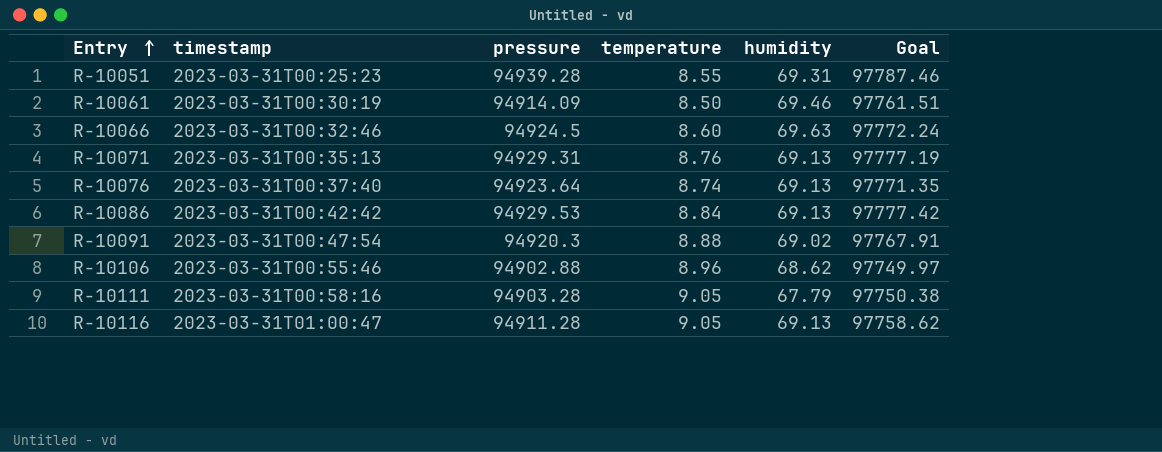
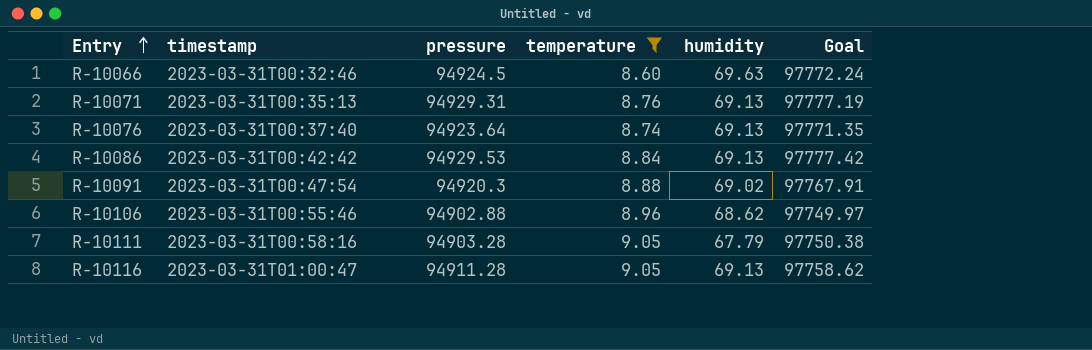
filter: none -> temperature >= 8.60

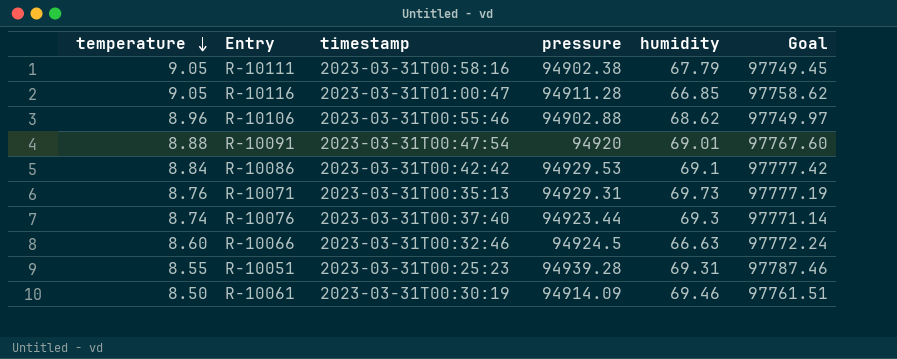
filter: temperature >= 8.60 -> none
row order: Entry ascending -> temperature descending
column temperature | position: 4 -> 1
R-10111 | pressure: 94903.28 -> 94902.38
R-10111 | Goal: 97750.38 -> 97749.45
R-10116 | humidity: 69.13 -> 66.85
R-10091 | pressure: 94920.3 -> 94920
R-10091 | humidity: 69.02 -> 69.01
R-10091 | Goal: 97767.91 -> 97767.60
R-10086 | humidity: 69.13 -> 69.1
R-10071 | humidity: 69.13 -> 69.73
R-10076 | pressure: 94923.64 -> 94923.44
R-10076 | humidity: 69.13 -> 69.3
R-10076 | Goal: 97771.35 -> 97771.14
R-10066 | humidity: 69.63 -> 66.63

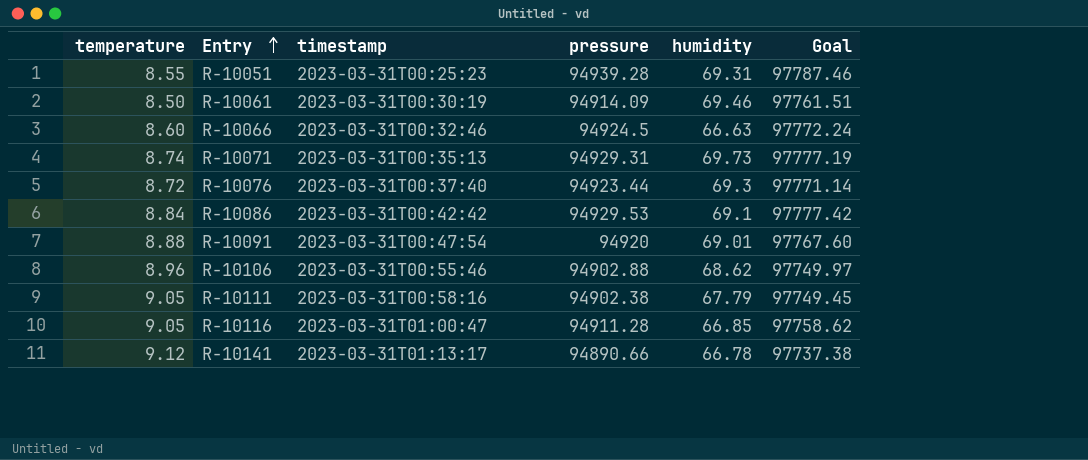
row order: temperature descending -> Entry ascending
R-10071 | temperature: 8.76 -> 8.74
R-10076 | temperature: 8.74 -> 8.72
row R-10141: none -> 9.12 | 2023-03-31T01:13:17 | 94890.66 | 66.78 | 97737.38

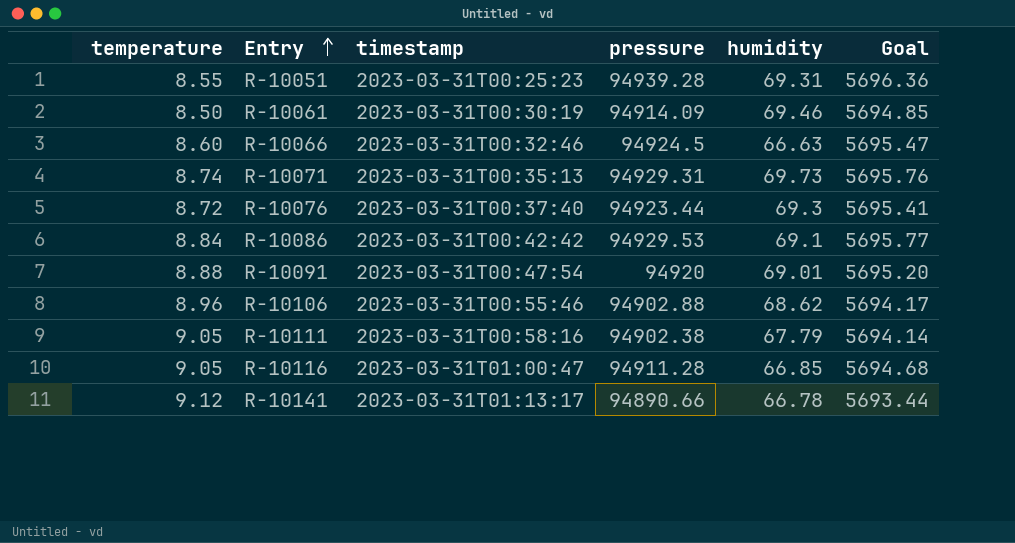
column Goal | formula: [pressure] * 1.03 -> [pressure] * 0.06

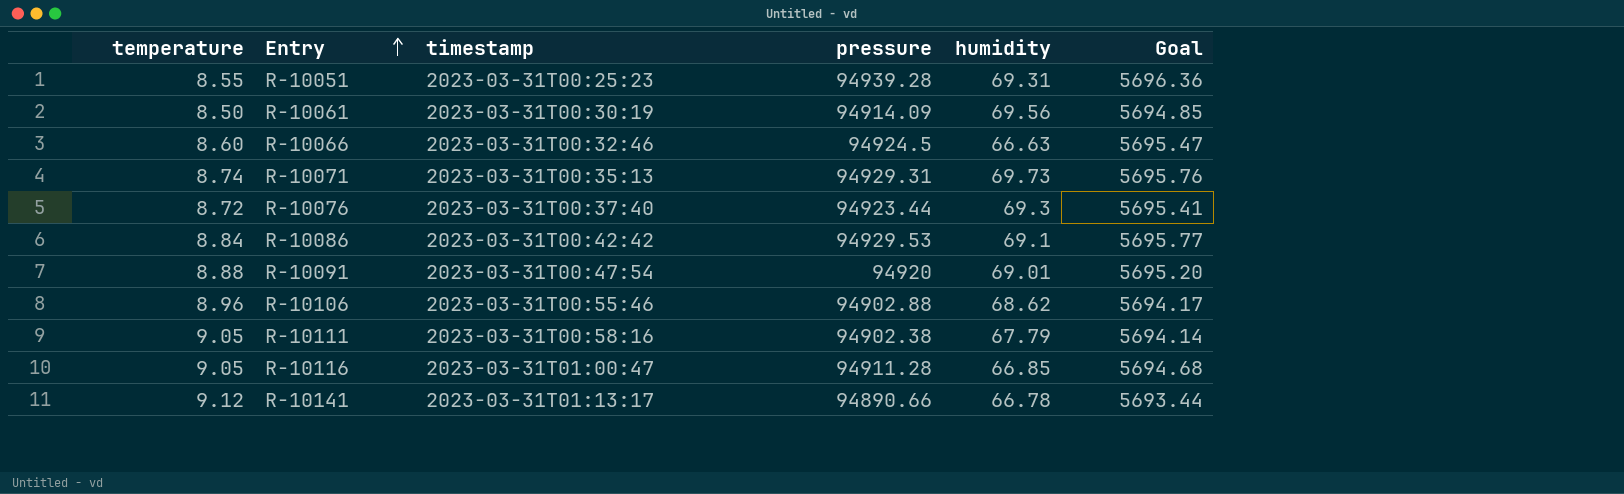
R-10061 | humidity: 69.46 -> 69.56

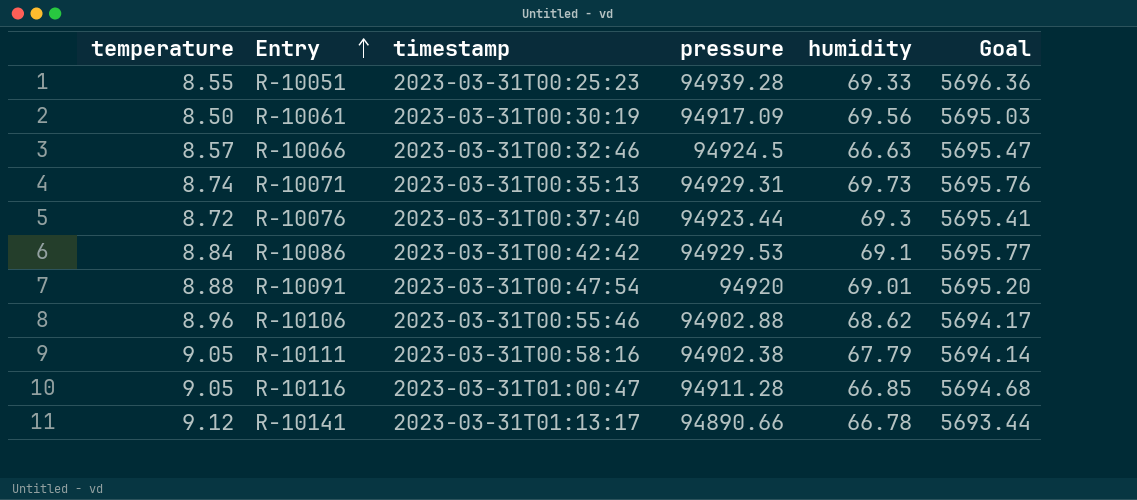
R-10051 | humidity: 69.31 -> 69.33
R-10061 | pressure: 94914.09 -> 94917.09
R-10061 | Goal: 5694.85 -> 5695.03
R-10066 | temperature: 8.60 -> 8.57

